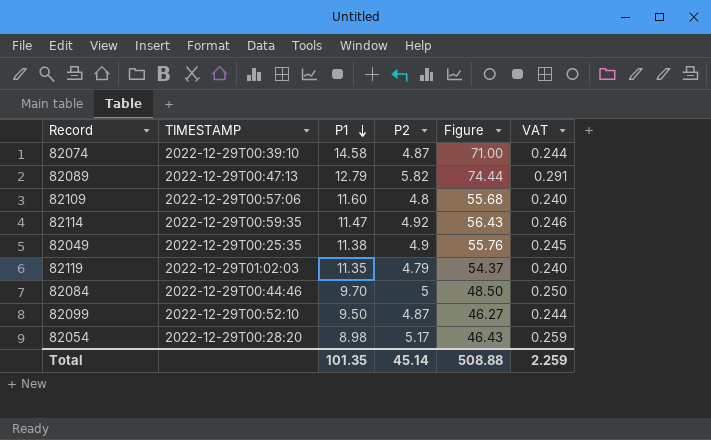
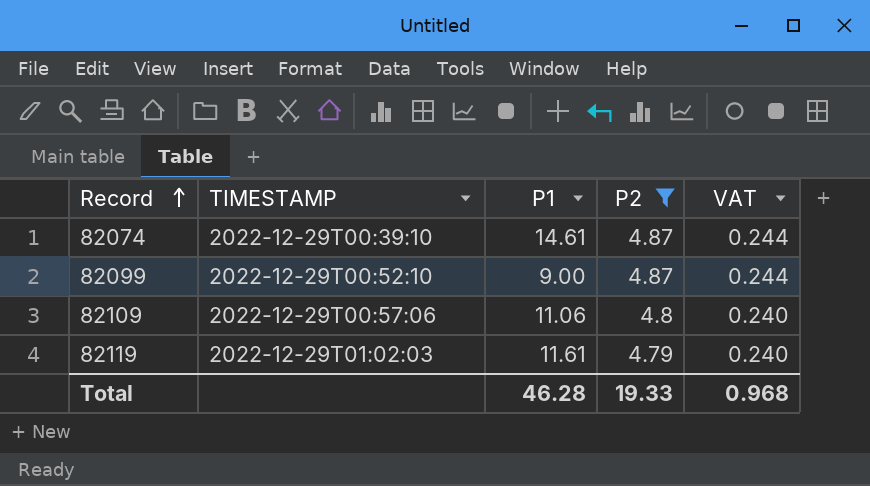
filter: none -> P2 <= 4.87
row order: P1 descending -> Record ascending
column Figure | formula: [P1] * [P2] -> none
82074 | P1: 14.58 -> 14.61
82099 | P1: 9.50 -> 9.00
82109 | P1: 11.60 -> 11.06
82119 | P1: 11.35 -> 11.61
Total | P1: 101.35 -> 46.28
Total | P2: 45.14 -> 19.33
Total | VAT: 2.259 -> 0.968

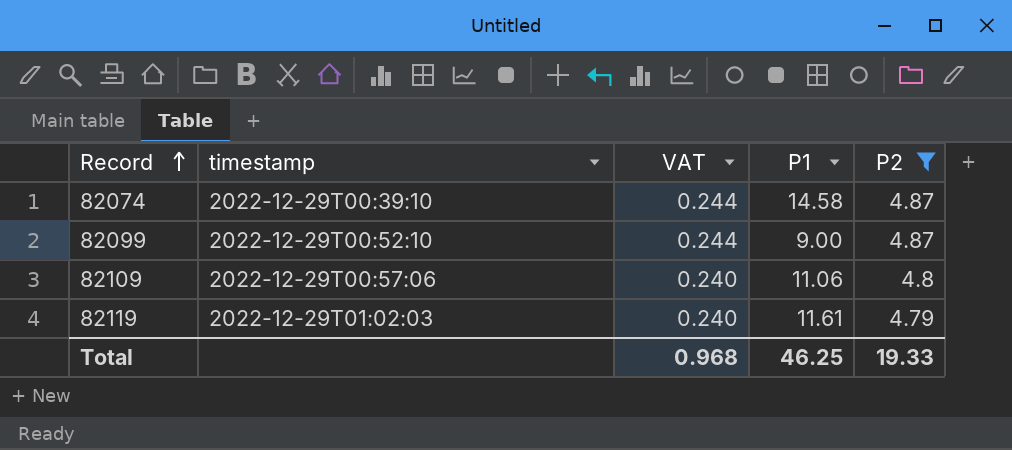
column name: TIMESTAMP -> timestamp
column VAT | position: 5 -> 3
82074 | P1: 14.61 -> 14.58
Total | P1: 46.28 -> 46.25

